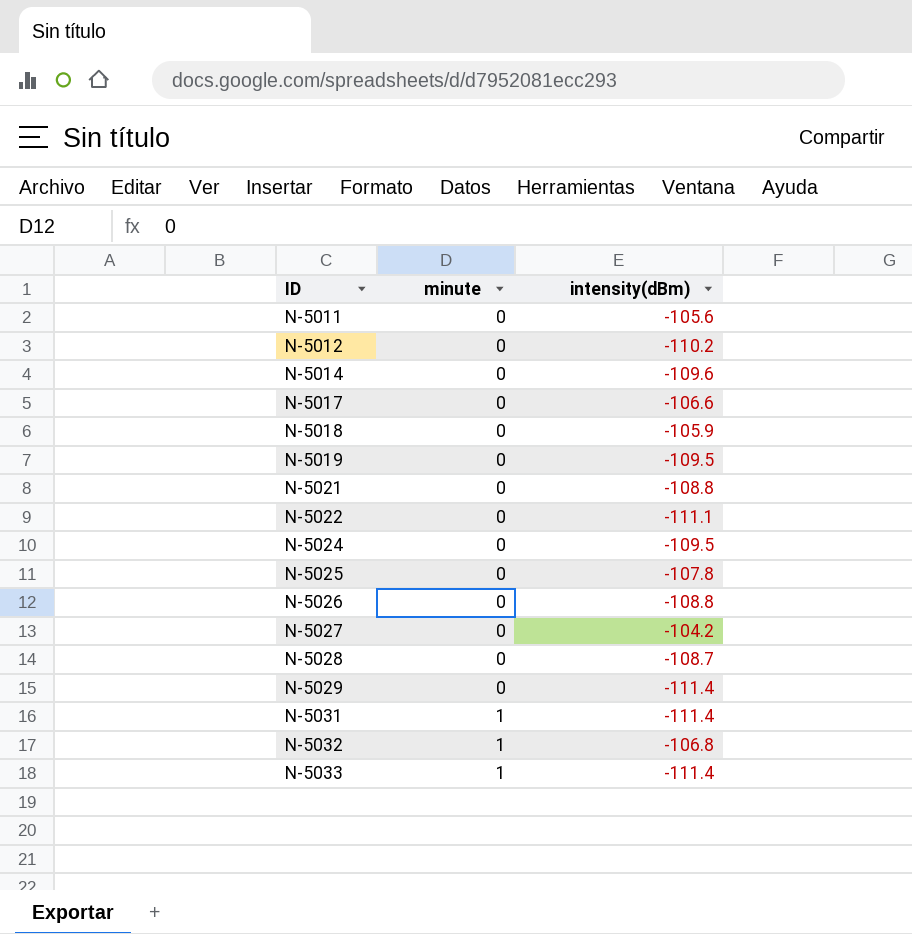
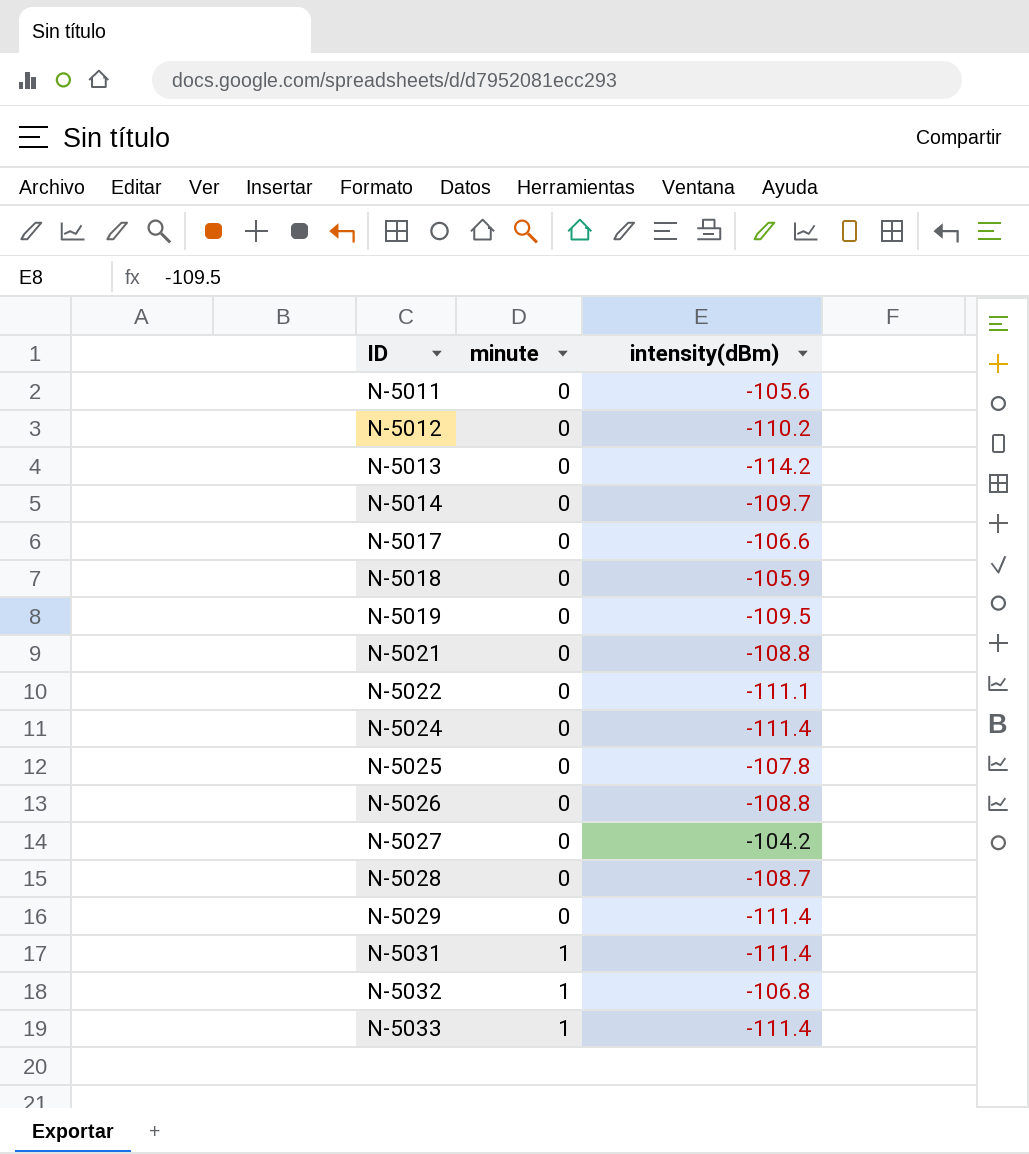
row N-5013: none -> 0 | -114.2
N-5014 | intensity(dBm): -109.6 -> -109.7
N-5024 | intensity(dBm): -109.5 -> -111.4

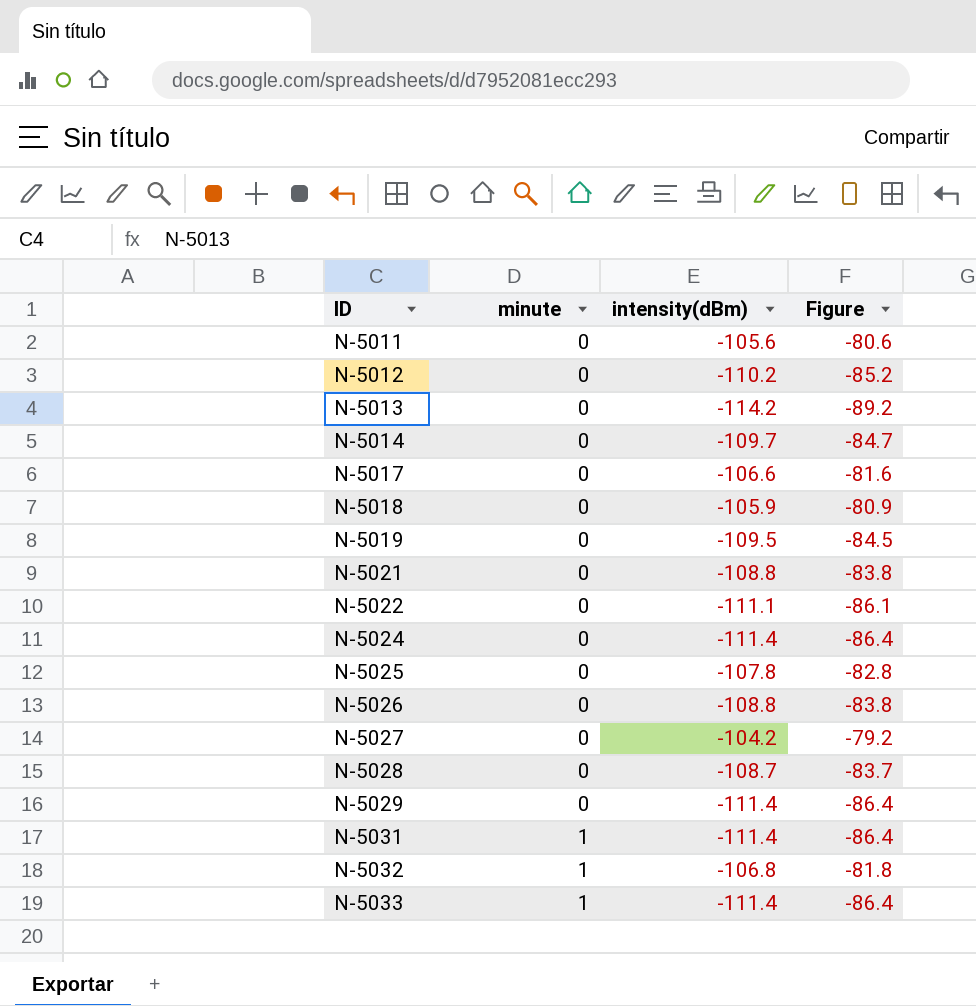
column Figure | formula: none -> [intensity(dBm)] + 25

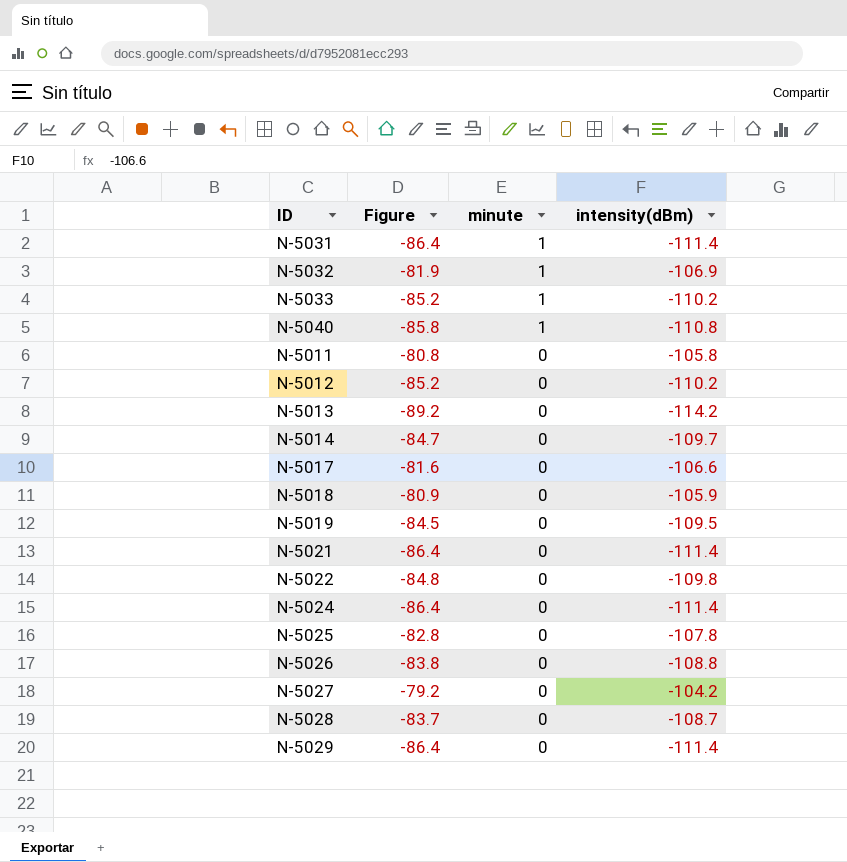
row order: ID ascending -> minute descending
column Figure | position: 4 -> 2
N-5032 | Figure: -81.8 -> -81.9
N-5032 | intensity(dBm): -106.8 -> -106.9
N-5033 | Figure: -86.4 -> -85.2
N-5033 | intensity(dBm): -111.4 -> -110.2
row N-5040: none -> -85.8 | 1 | -110.8
N-5011 | Figure: -80.6 -> -80.8
N-5011 | intensity(dBm): -105.6 -> -105.8
N-5021 | Figure: -83.8 -> -86.4
N-5021 | intensity(dBm): -108.8 -> -111.4
N-5022 | Figure: -86.1 -> -84.8
N-5022 | intensity(dBm): -111.1 -> -109.8

